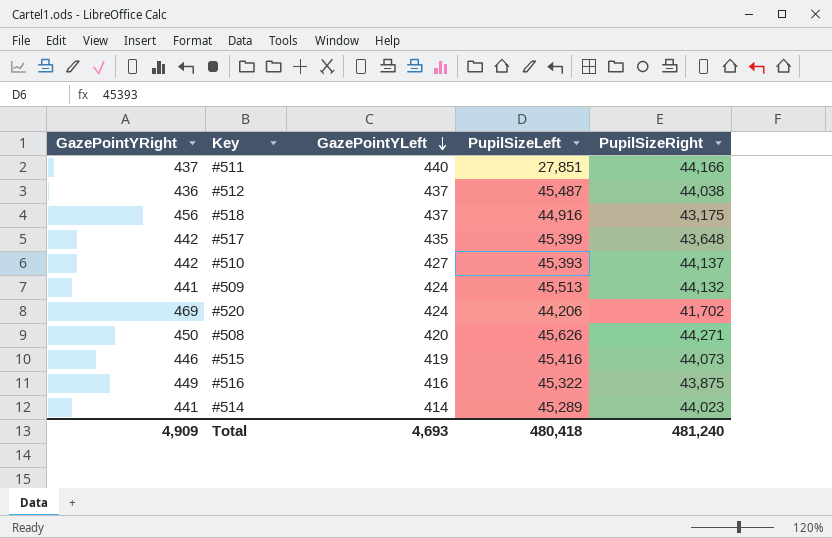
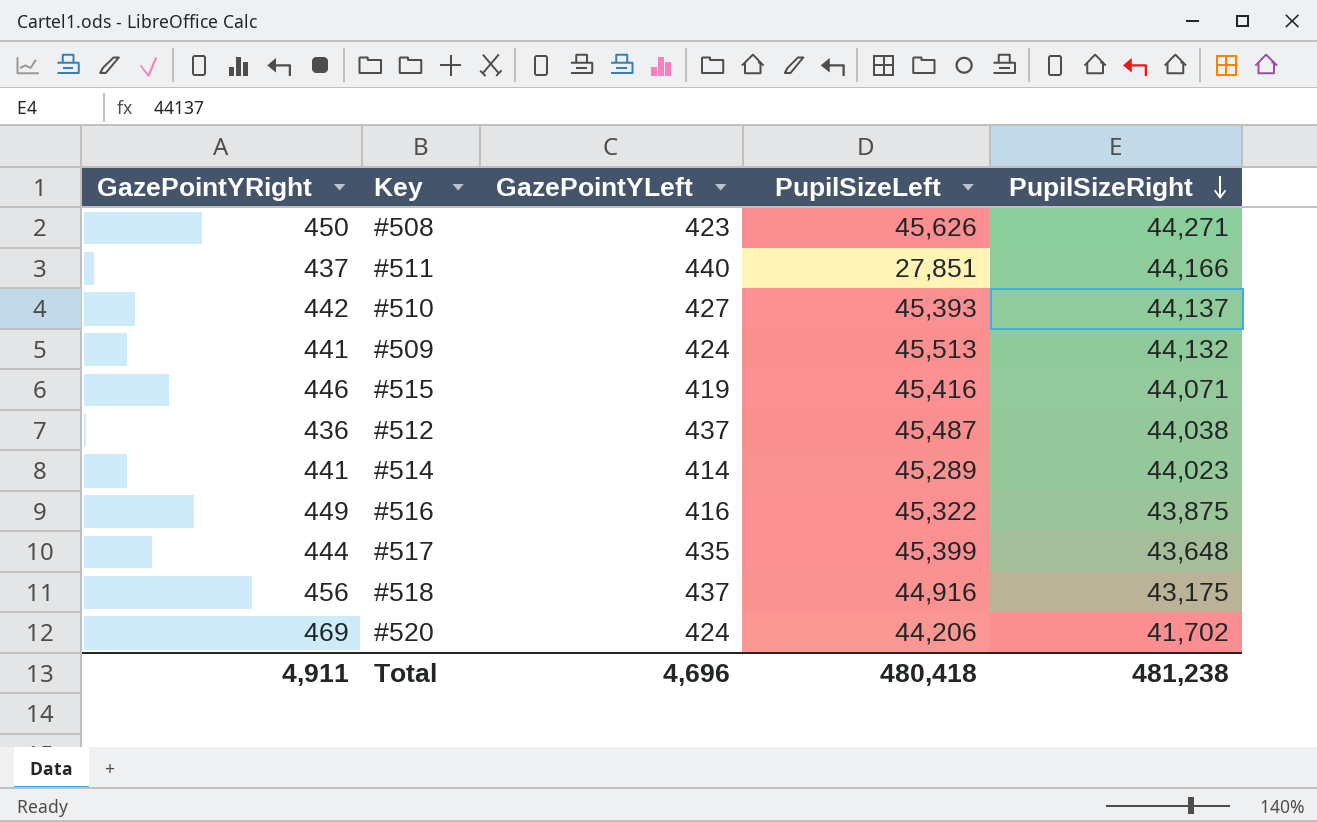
row order: GazePointYLeft descending -> PupilSizeRight descending
#508 | GazePointYLeft: 420 -> 423
#515 | PupilSizeRight: 44,073 -> 44,071
#517 | GazePointYRight: 442 -> 444
Total | GazePointYRight: 4,909 -> 4,911
Total | GazePointYLeft: 4,693 -> 4,696
Total | PupilSizeRight: 481,240 -> 481,238

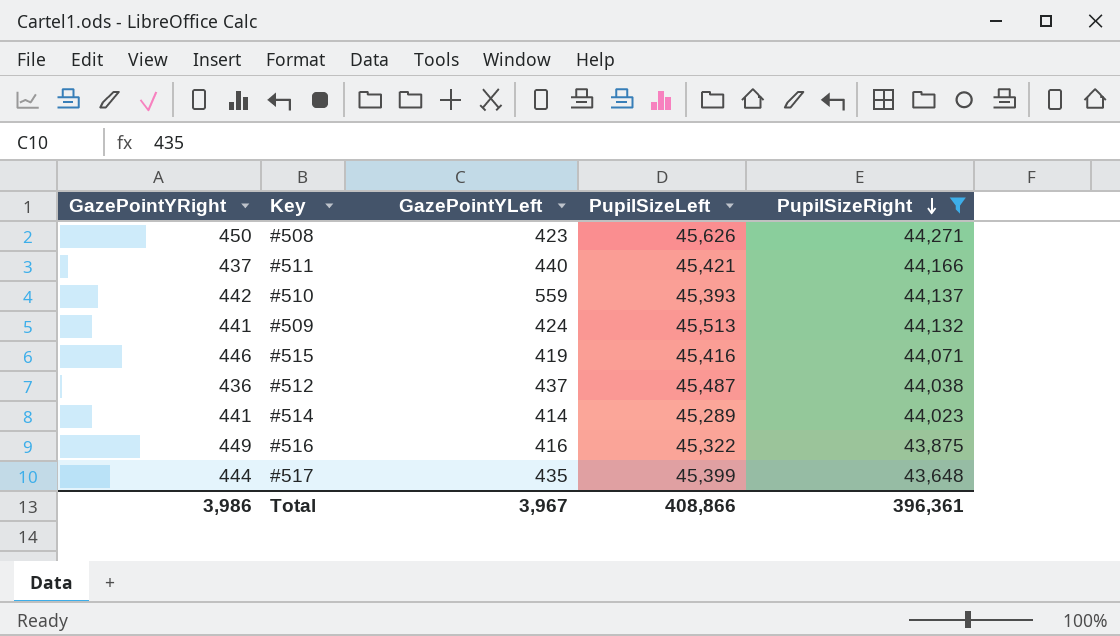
filter: none -> PupilSizeRight >= 43,648
#511 | PupilSizeLeft: 27,851 -> 45,421
#510 | GazePointYLeft: 427 -> 559
Total | GazePointYRight: 4,911 -> 3,986
Total | GazePointYLeft: 4,696 -> 3,967
Total | PupilSizeLeft: 480,418 -> 408,866
Total | PupilSizeRight: 481,238 -> 396,361

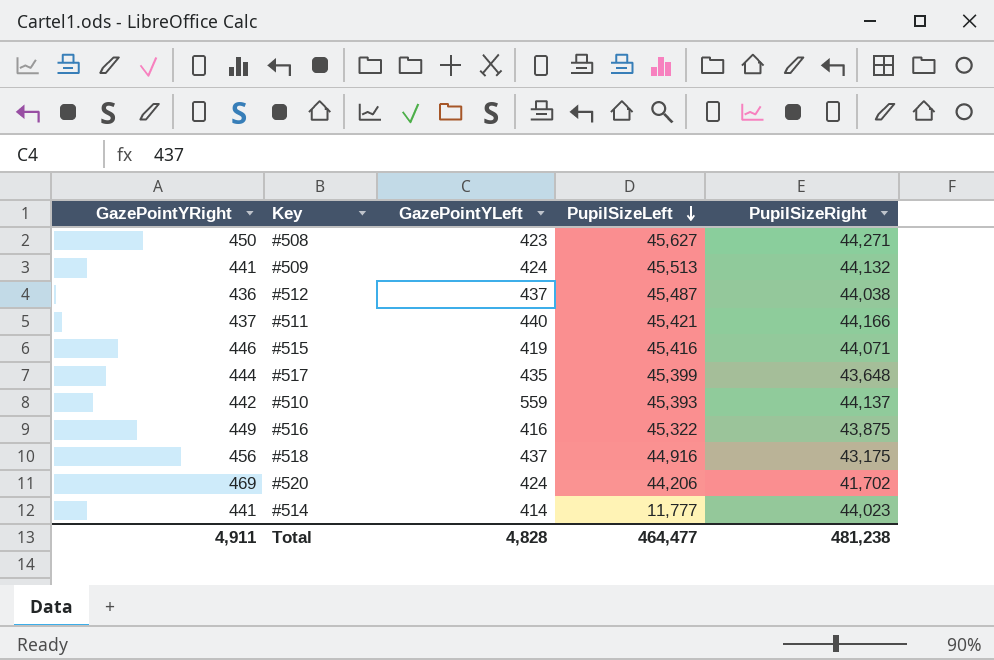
filter: PupilSizeRight >= 43,648 -> none
row order: PupilSizeRight descending -> PupilSizeLeft descending
#508 | PupilSizeLeft: 45,626 -> 45,627
#514 | PupilSizeLeft: 45,289 -> 11,777
Total | GazePointYRight: 3,986 -> 4,911
Total | GazePointYLeft: 3,967 -> 4,828
Total | PupilSizeLeft: 408,866 -> 464,477
Total | PupilSizeRight: 396,361 -> 481,238

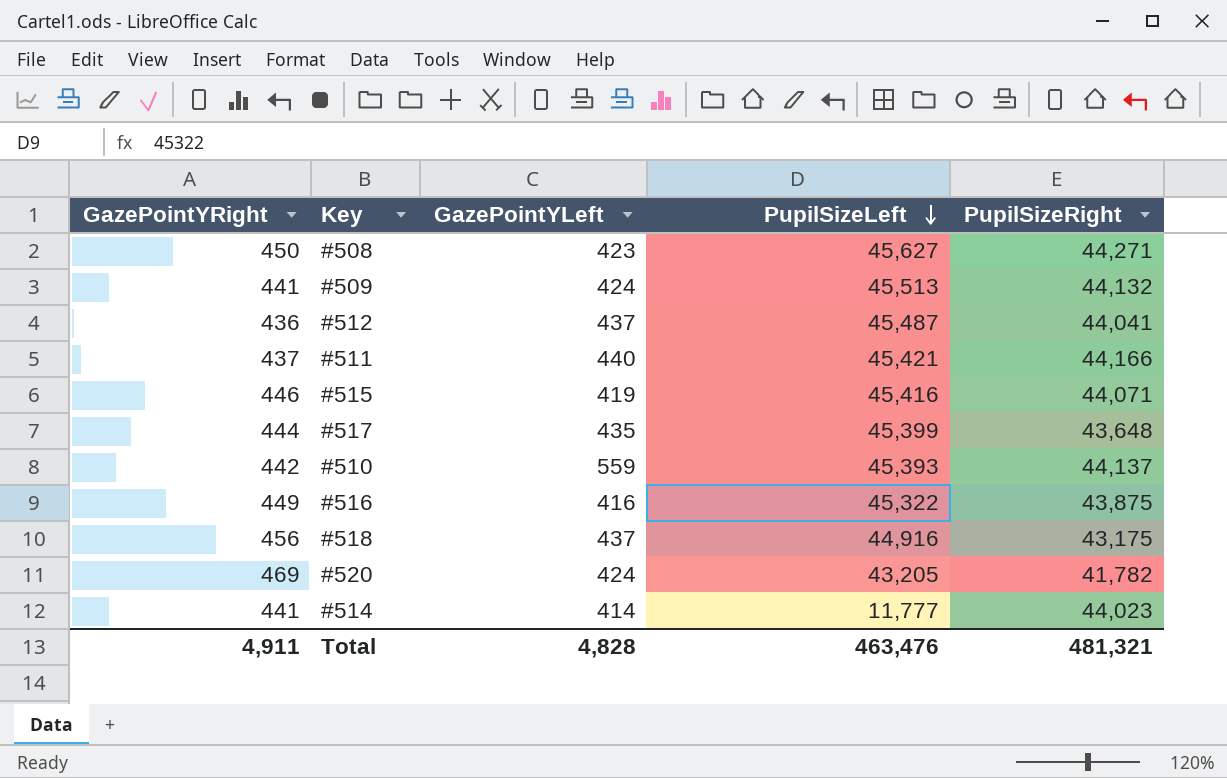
#512 | PupilSizeRight: 44,038 -> 44,041
#520 | PupilSizeLeft: 44,206 -> 43,205
#520 | PupilSizeRight: 41,702 -> 41,782
Total | PupilSizeLeft: 464,477 -> 463,476
Total | PupilSizeRight: 481,238 -> 481,321

